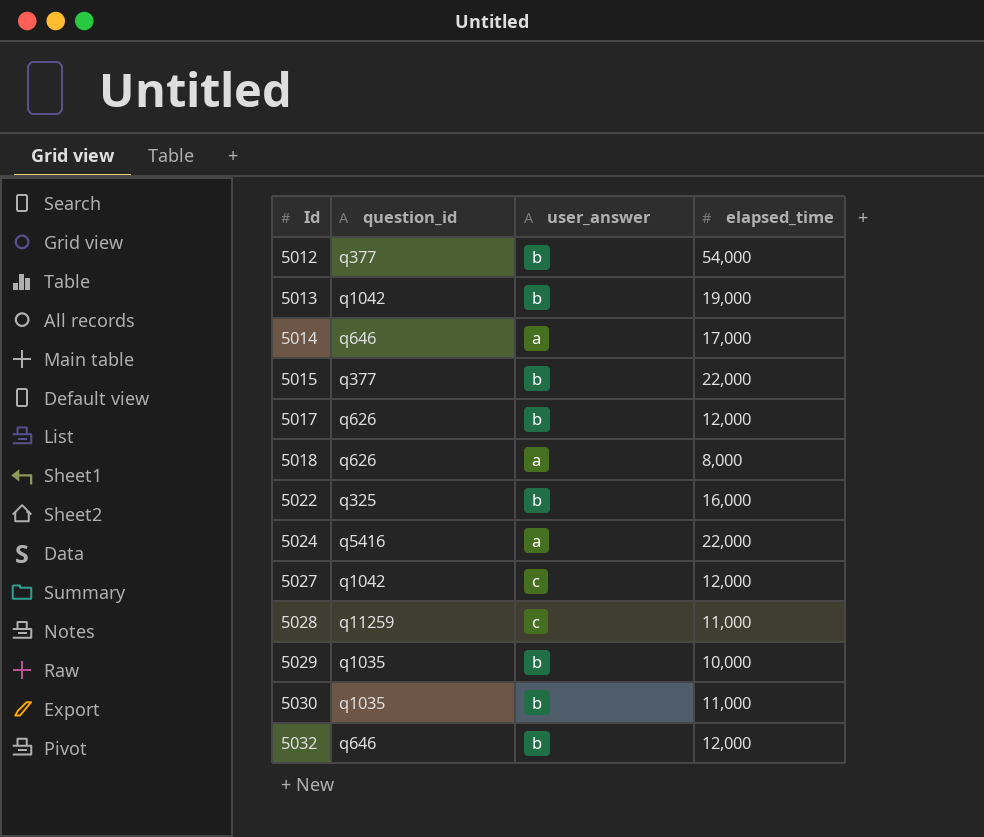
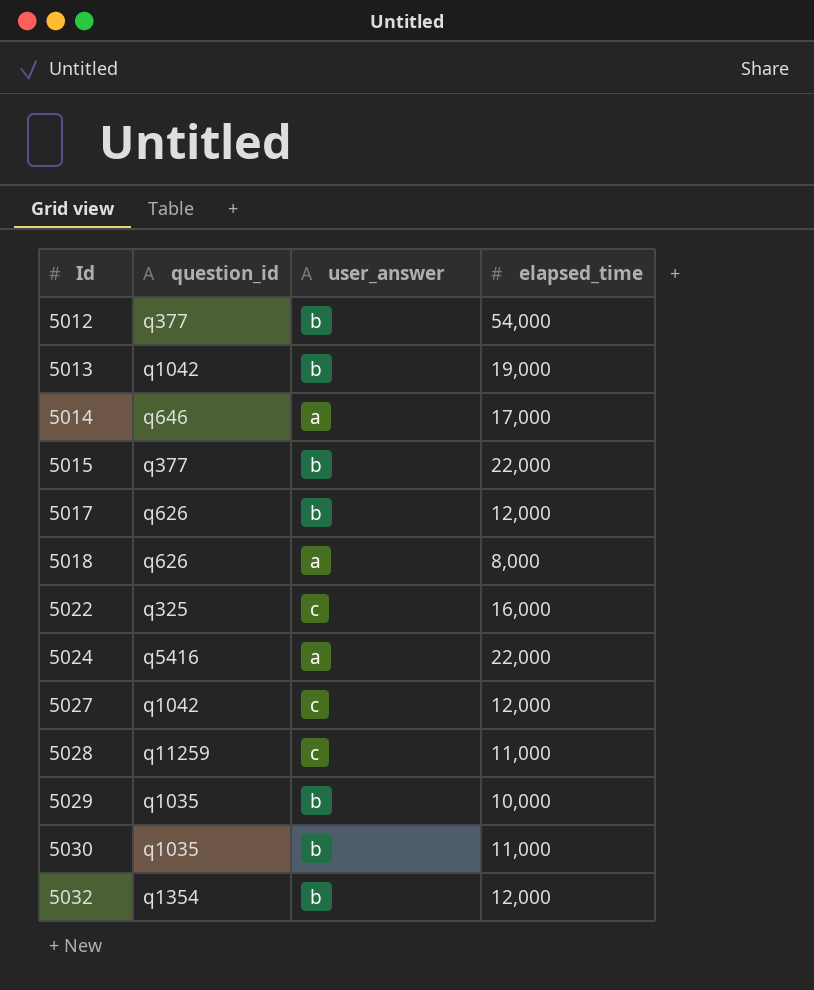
5022 | user_answer: b -> c
5032 | question_id: q646 -> q1354

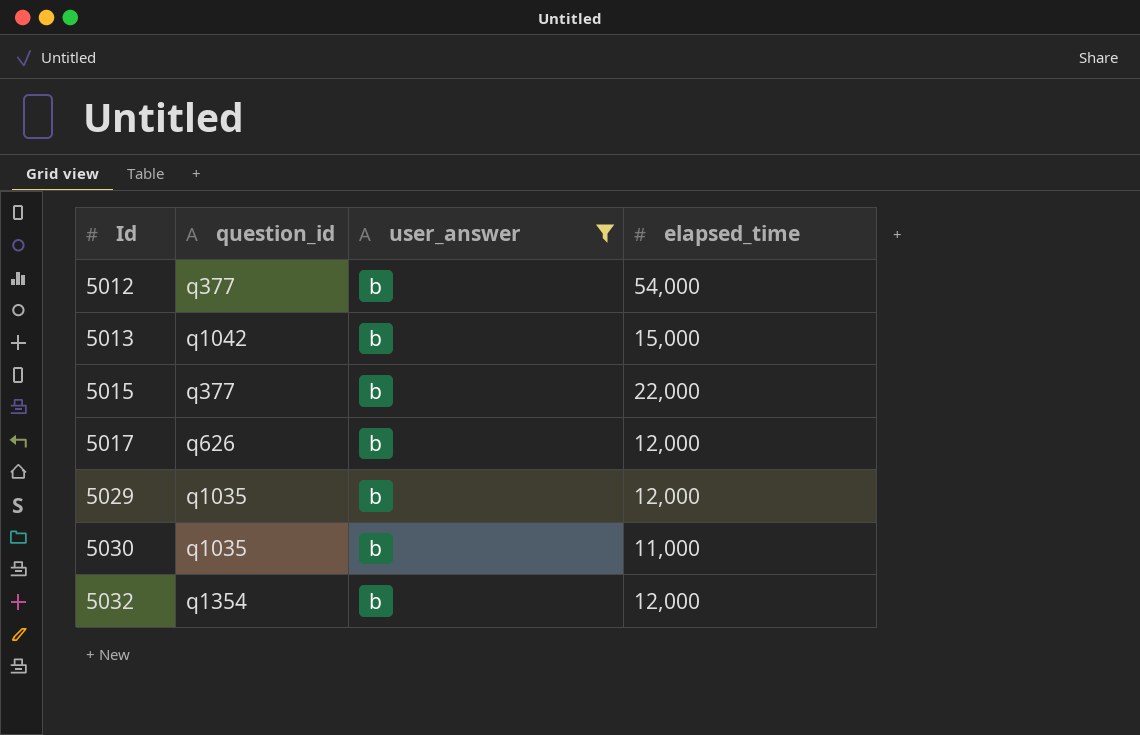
filter: none -> user_answer = b
5013 | elapsed_time: 19,000 -> 15,000
5029 | elapsed_time: 10,000 -> 12,000

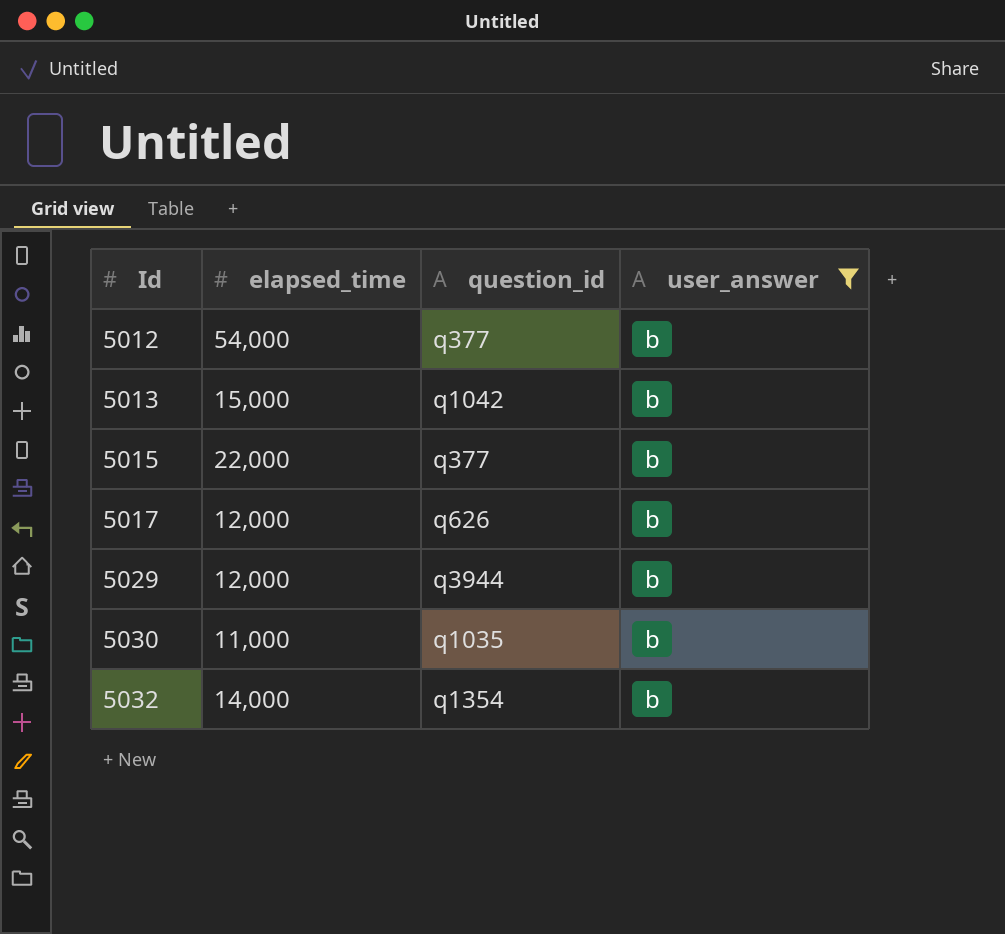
column elapsed_time | position: 4 -> 2
5029 | question_id: q1035 -> q3944
5032 | elapsed_time: 12,000 -> 14,000

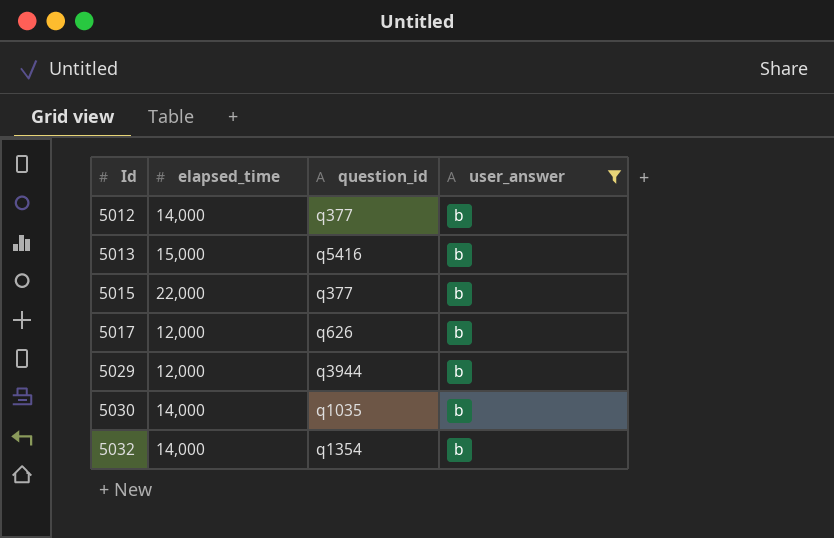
5012 | elapsed_time: 54,000 -> 14,000
5013 | question_id: q1042 -> q5416
5030 | elapsed_time: 11,000 -> 14,000

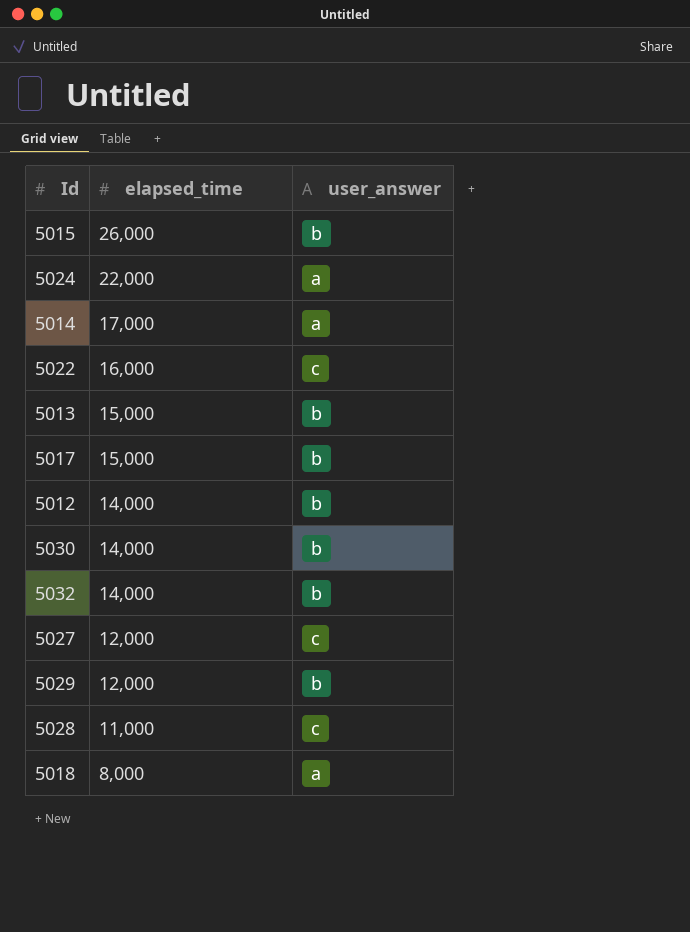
filter: user_answer = b -> none
row order: Id ascending -> elapsed_time descending
column question_id | position: 3 -> none
5015 | elapsed_time: 22,000 -> 26,000
5017 | elapsed_time: 12,000 -> 15,000

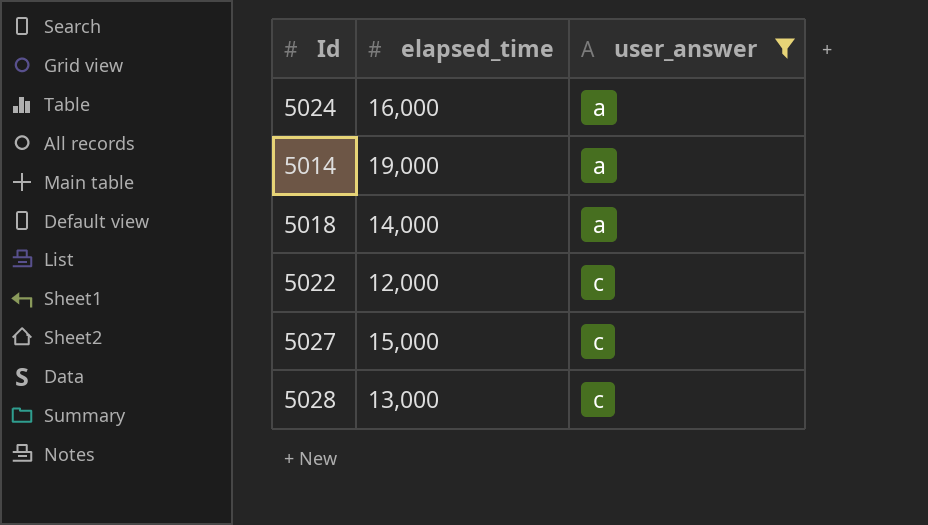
filter: none -> user_answer != b
row order: elapsed_time descending -> user_answer ascending
5024 | elapsed_time: 22,000 -> 16,000
5014 | elapsed_time: 17,000 -> 19,000
5018 | elapsed_time: 8,000 -> 14,000
5022 | elapsed_time: 16,000 -> 12,000
5027 | elapsed_time: 12,000 -> 15,000
5028 | elapsed_time: 11,000 -> 13,000

